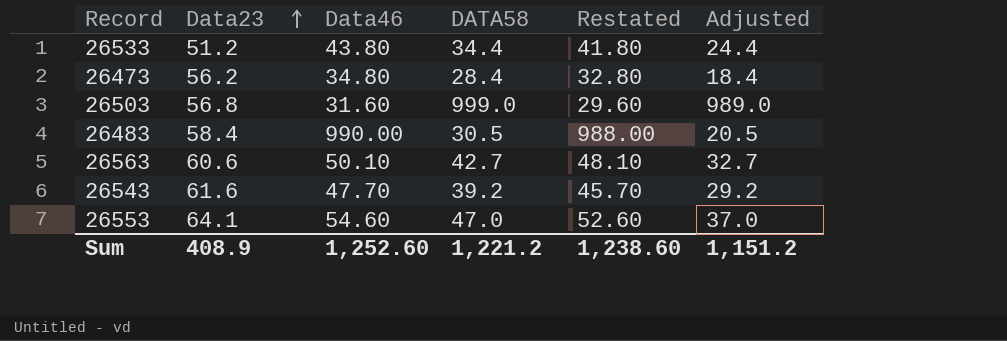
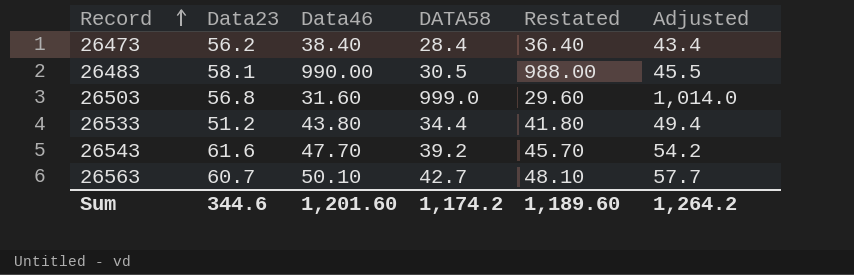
row order: Data23 ascending -> Record ascending
column Adjusted | formula: [DATA58] - 10 -> [DATA58] + 15
row 26553: 64.1 | 54.60 | 47.0 | 52.60 | 37.0 -> none
26473 | Data46: 34.80 -> 38.40
26473 | Restated: 32.80 -> 36.40
26483 | Data23: 58.4 -> 58.1
26563 | Data23: 60.6 -> 60.7
Sum | Data23: 408.9 -> 344.6
Sum | Data46: 1,252.60 -> 1,201.60
Sum | DATA58: 1,221.2 -> 1,174.2
Sum | Restated: 1,238.60 -> 1,189.60
Sum | Adjusted: 1,151.2 -> 1,264.2

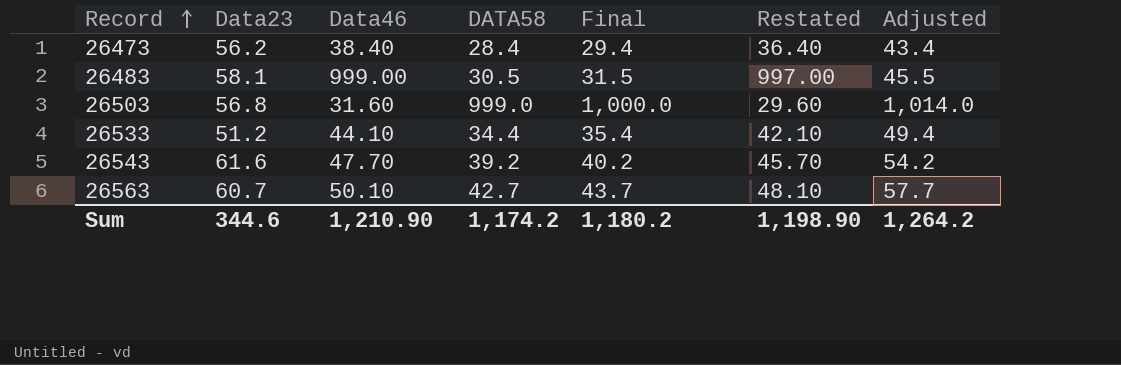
column Final | formula: none -> [DATA58] + 1
26483 | Data46: 990.00 -> 999.00
26483 | Restated: 988.00 -> 997.00
26533 | Data46: 43.80 -> 44.10
26533 | Restated: 41.80 -> 42.10
Sum | Data46: 1,201.60 -> 1,210.90
Sum | Restated: 1,189.60 -> 1,198.90

